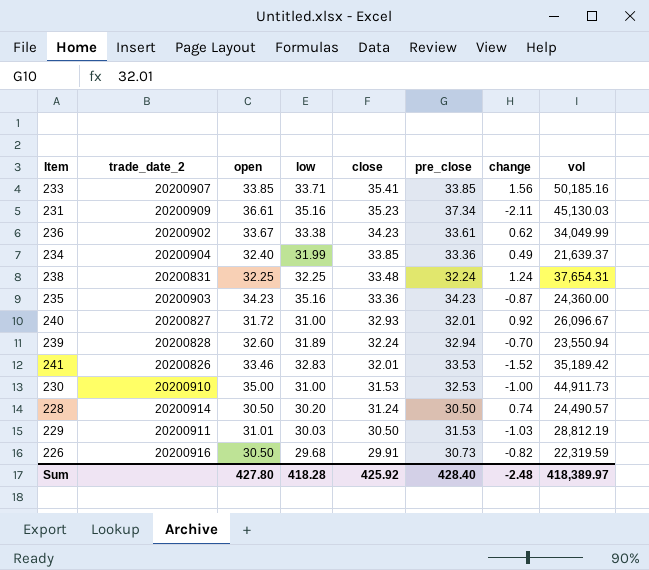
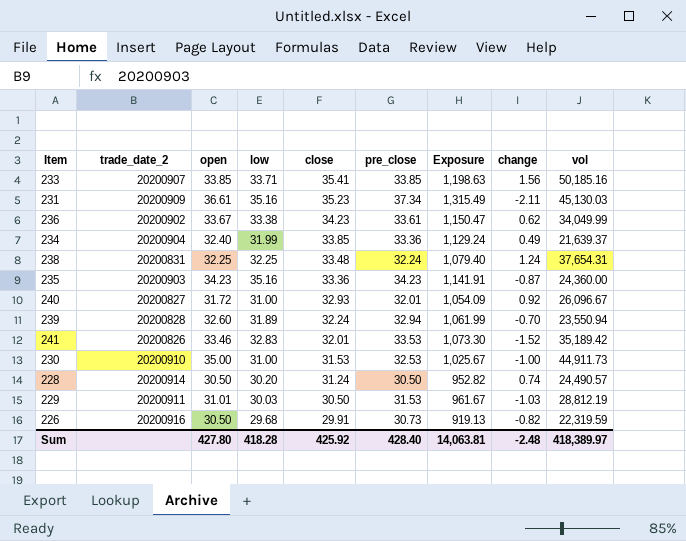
column Exposure | formula: none -> [close] * [pre_close]

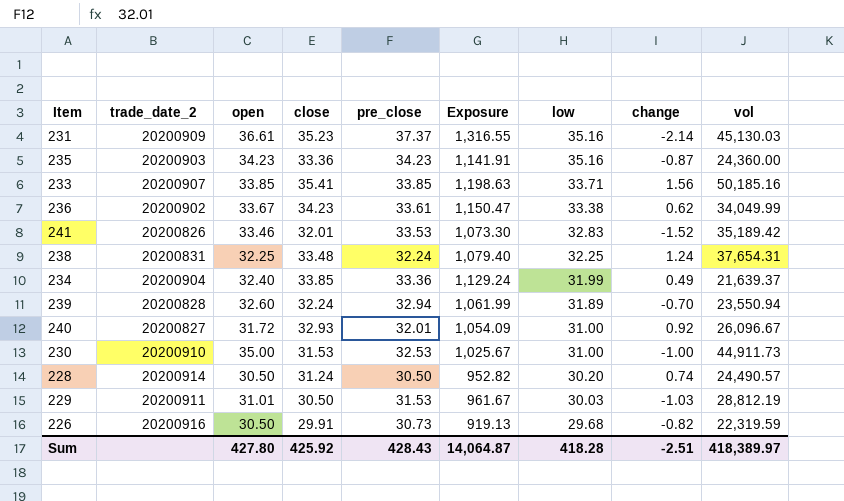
row order: close descending -> low descending
column low | position: 4 -> 7
231 | pre_close: 37.34 -> 37.37
231 | Exposure: 1,315.49 -> 1,316.55
231 | change: -2.11 -> -2.14
Sum | pre_close: 428.40 -> 428.43
Sum | Exposure: 14,063.81 -> 14,064.87
Sum | change: -2.48 -> -2.51

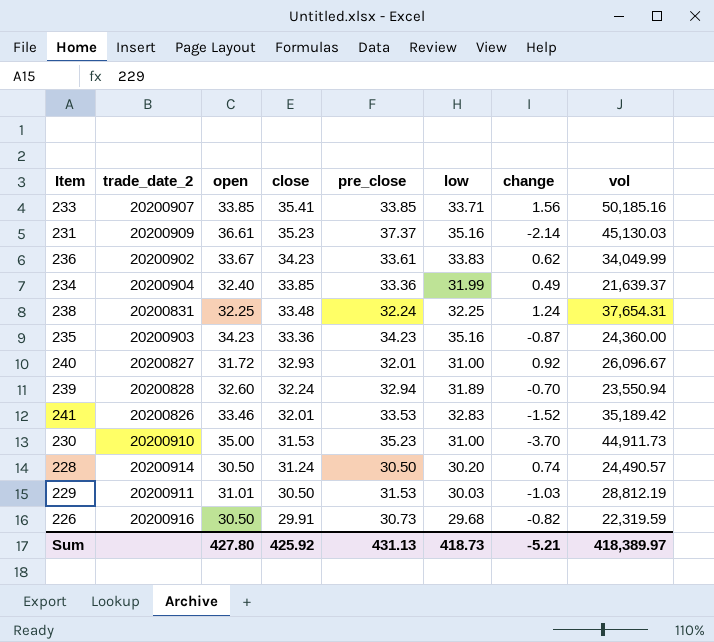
row order: low descending -> close descending
column Exposure | formula: [close] * [pre_close] -> none
236 | low: 33.38 -> 33.83
230 | pre_close: 32.53 -> 35.23
230 | change: -1.00 -> -3.70
Sum | pre_close: 428.43 -> 431.13
Sum | low: 418.28 -> 418.73
Sum | change: -2.51 -> -5.21

